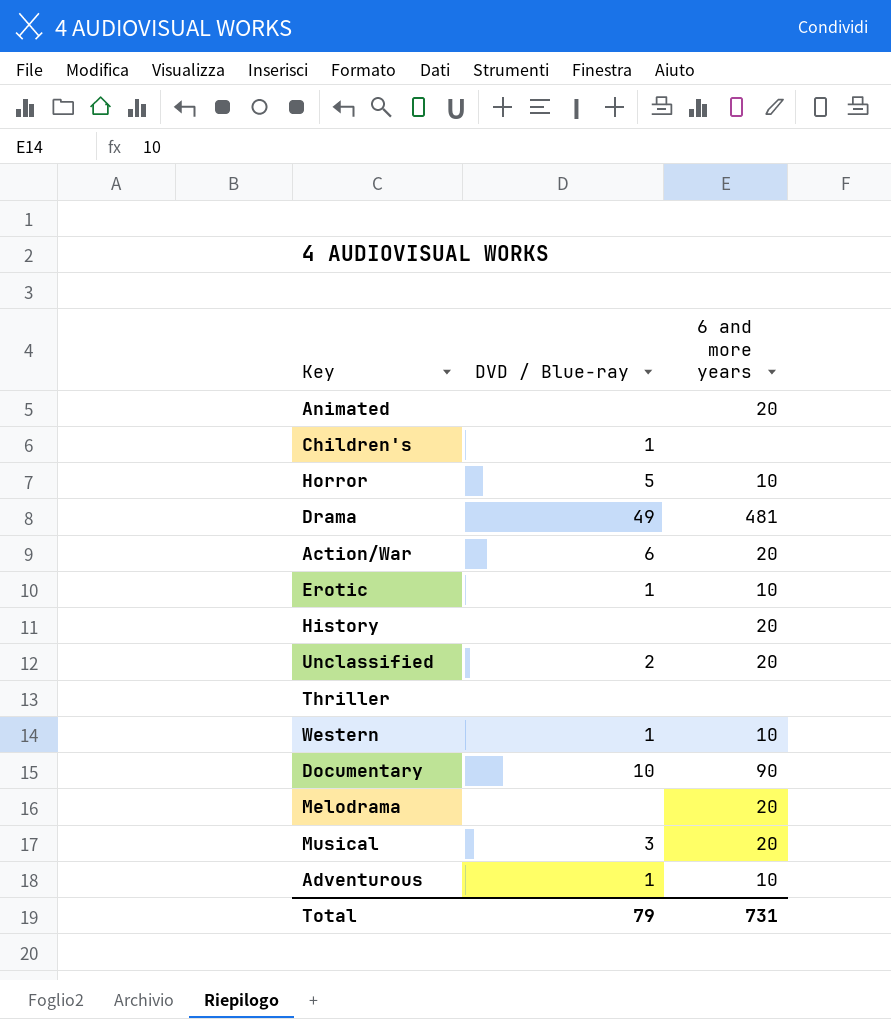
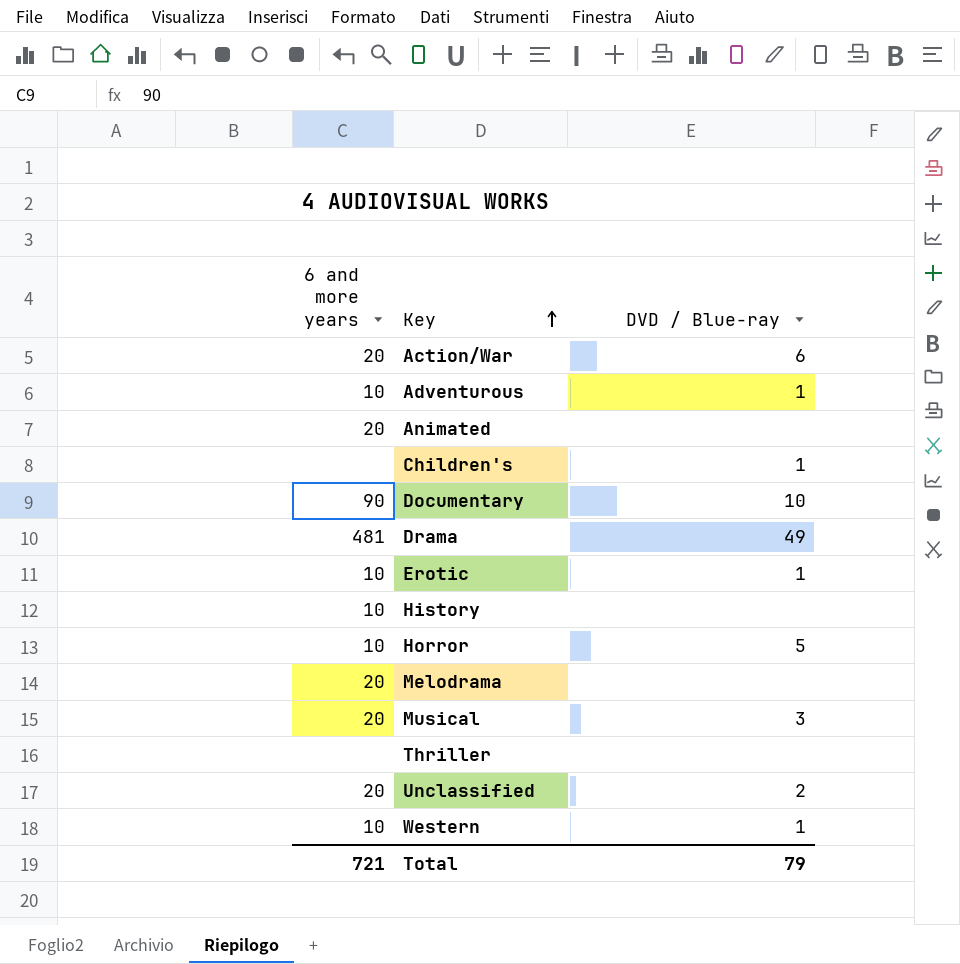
row order: none -> Key ascending
column 6 and more years | position: 3 -> 1
History | 6 and more years: 20 -> 10
Total | 6 and more years: 731 -> 721

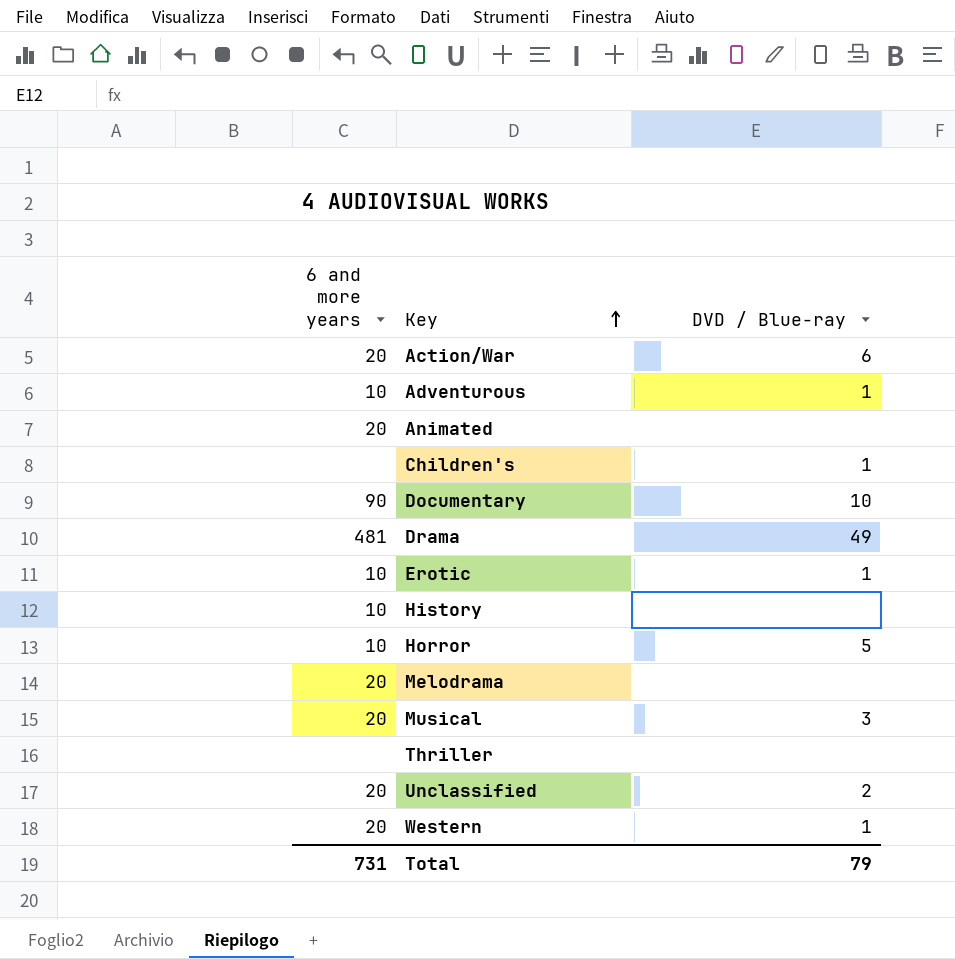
Western | 6 and more years: 10 -> 20
Total | 6 and more years: 721 -> 731

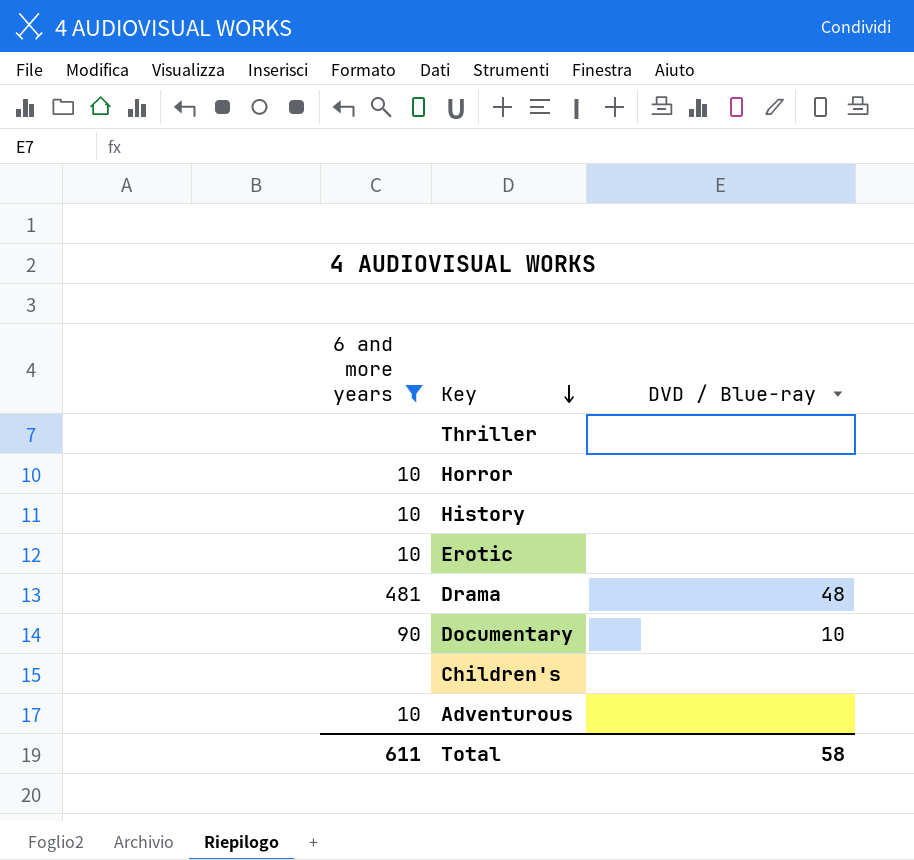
filter: none -> 6 and more years != 20
row order: Key ascending -> Key descending
Horror | DVD / Blue-ray: 5 -> none
Erotic | DVD / Blue-ray: 1 -> none
Drama | DVD / Blue-ray: 49 -> 48
Children's | DVD / Blue-ray: 1 -> none
Adventurous | DVD / Blue-ray: 1 -> none
Total | 6 and more years: 731 -> 611
Total | DVD / Blue-ray: 79 -> 58

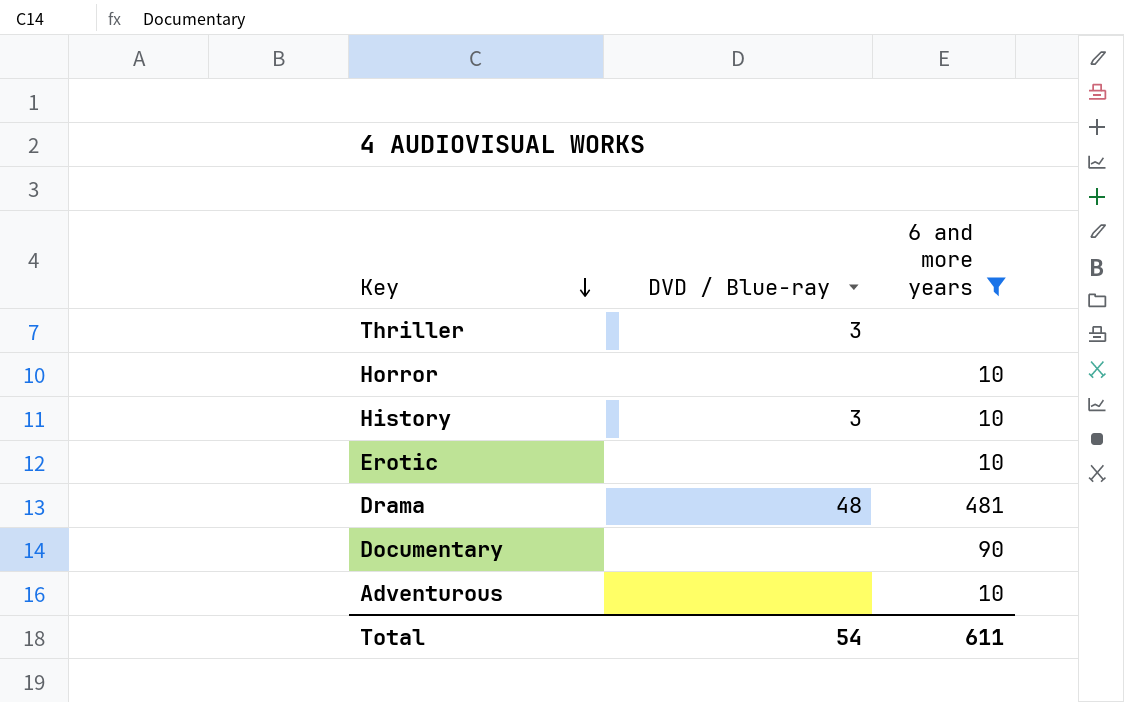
column 6 and more years | position: 1 -> 3
row Children's: none | none -> none
Thriller | DVD / Blue-ray: none -> 3
History | DVD / Blue-ray: none -> 3
Documentary | DVD / Blue-ray: 10 -> none
Total | DVD / Blue-ray: 58 -> 54

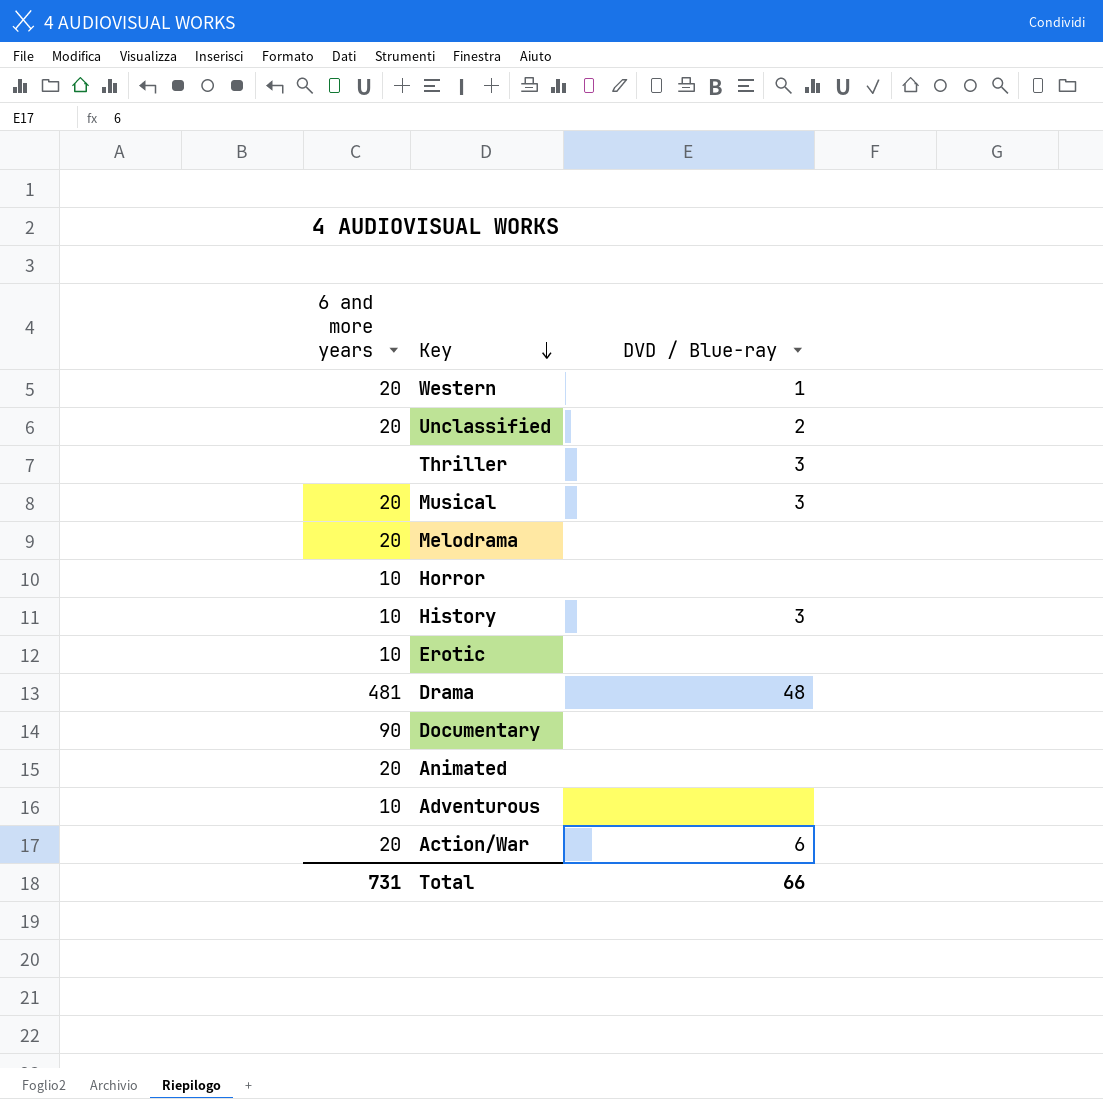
filter: 6 and more years != 20 -> none
column 6 and more years | position: 3 -> 1
Total | 6 and more years: 611 -> 731
Total | DVD / Blue-ray: 54 -> 66

